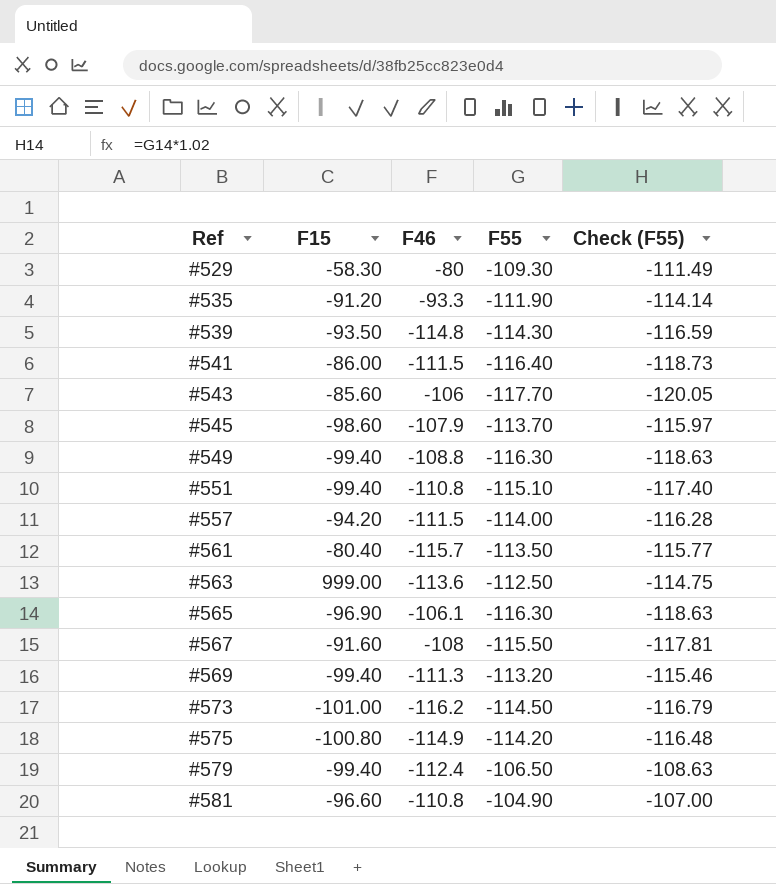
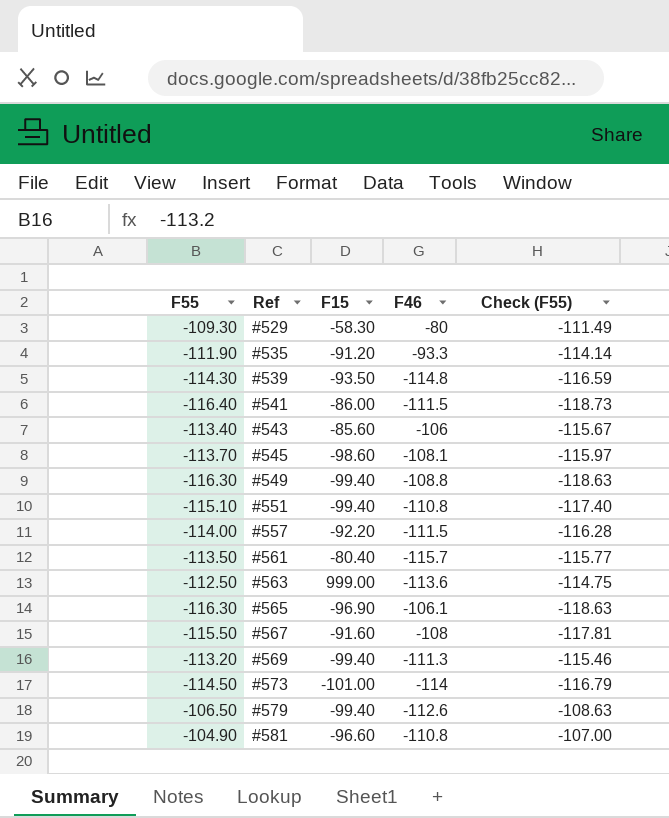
column F55 | position: 4 -> 1
row #575: -100.80 | -114.9 | -114.20 | -116.48 -> none
#543 | F55: -117.70 -> -113.40
#543 | Check (F55): -120.05 -> -115.67
#545 | F46: -107.9 -> -108.1
#557 | F15: -94.20 -> -92.20
#573 | F46: -116.2 -> -114
#579 | F46: -112.4 -> -112.6

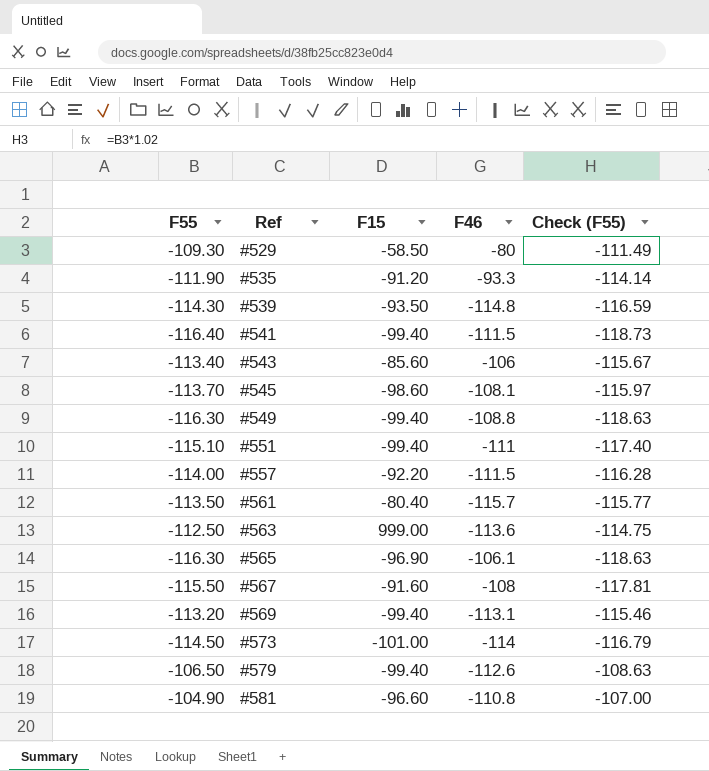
#529 | F15: -58.30 -> -58.50
#541 | F15: -86.00 -> -99.40
#551 | F46: -110.8 -> -111
#569 | F46: -111.3 -> -113.1

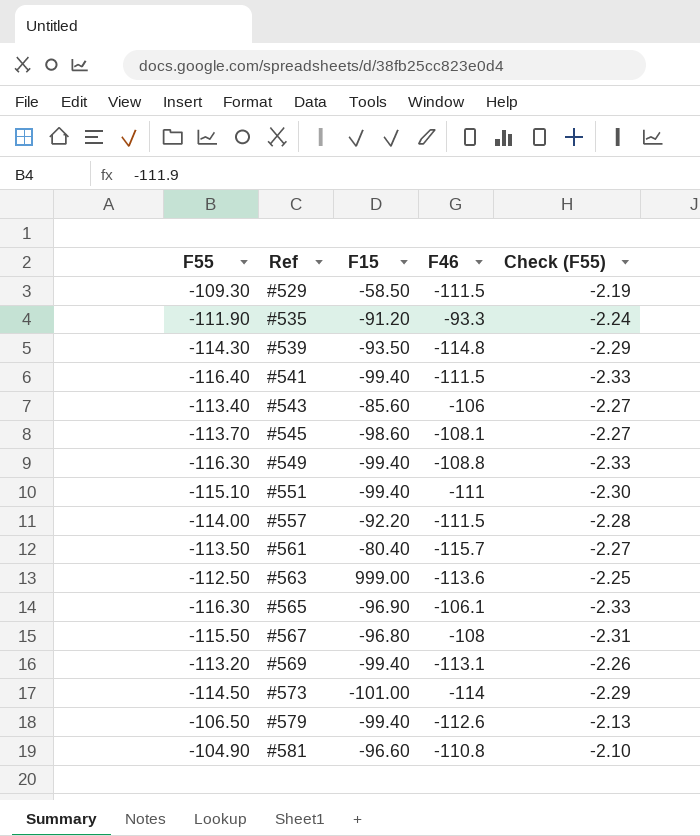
column Check (F55) | formula: [F55] * 1.02 -> [F55] * 0.02
#529 | F46: -80 -> -111.5
#567 | F15: -91.60 -> -96.80

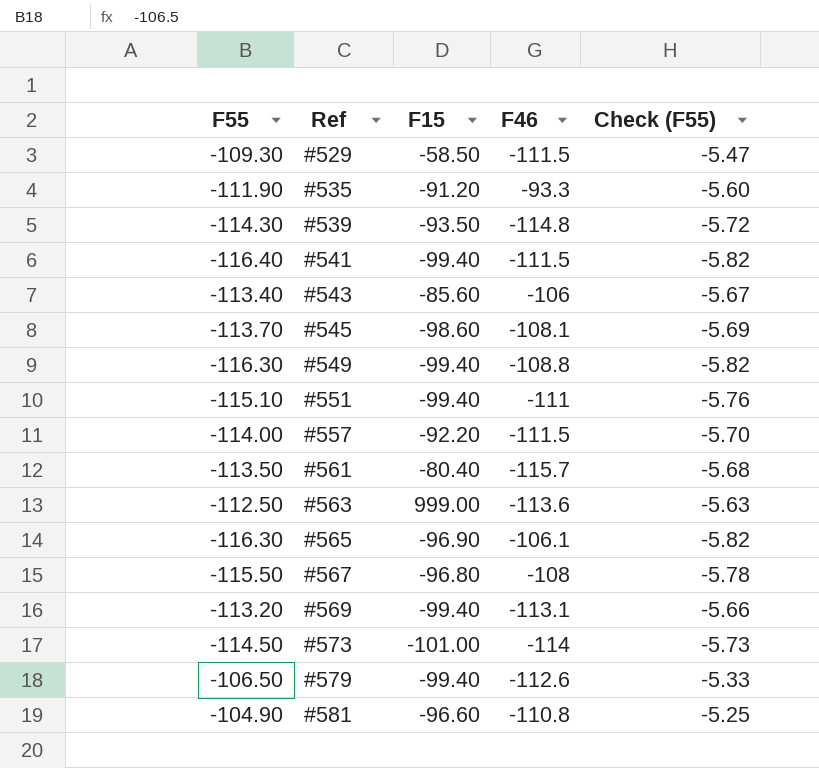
column Check (F55) | formula: [F55] * 0.02 -> [F55] * 0.05

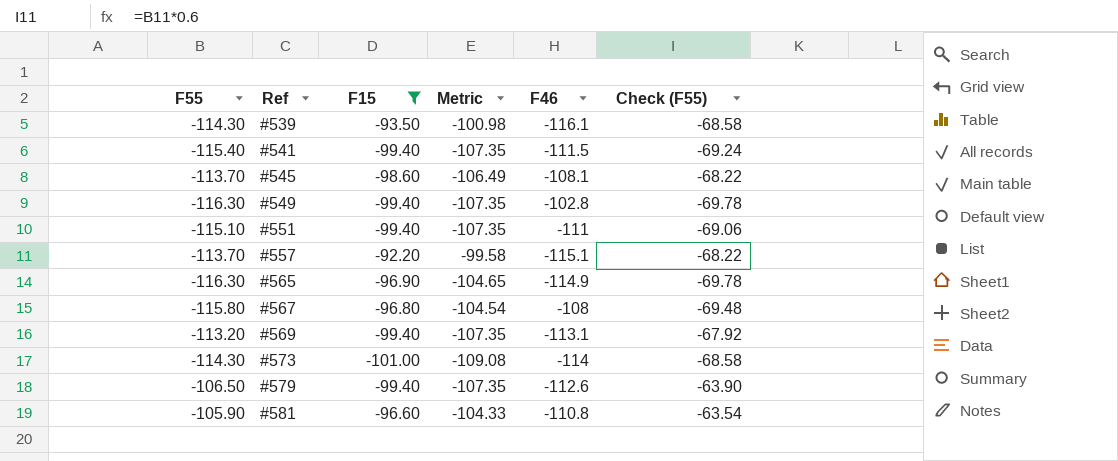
filter: none -> F15 <= -92.20
column Metric | formula: none -> [F15] * 1.08
column Check (F55) | formula: [F55] * 0.05 -> [F55] * 0.6
#539 | F46: -114.8 -> -116.1
#541 | F55: -116.40 -> -115.40
#549 | F46: -108.8 -> -102.8
#557 | F55: -114.00 -> -113.70
#557 | F46: -111.5 -> -115.1
#565 | F46: -106.1 -> -114.9
#567 | F55: -115.50 -> -115.80
#573 | F55: -114.50 -> -114.30
#581 | F55: -104.90 -> -105.90

